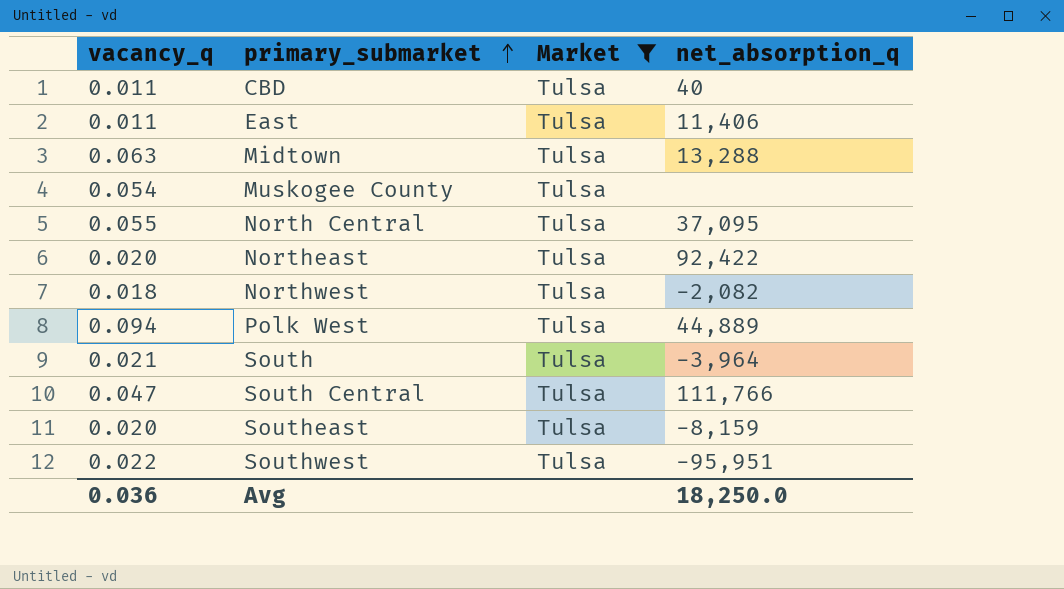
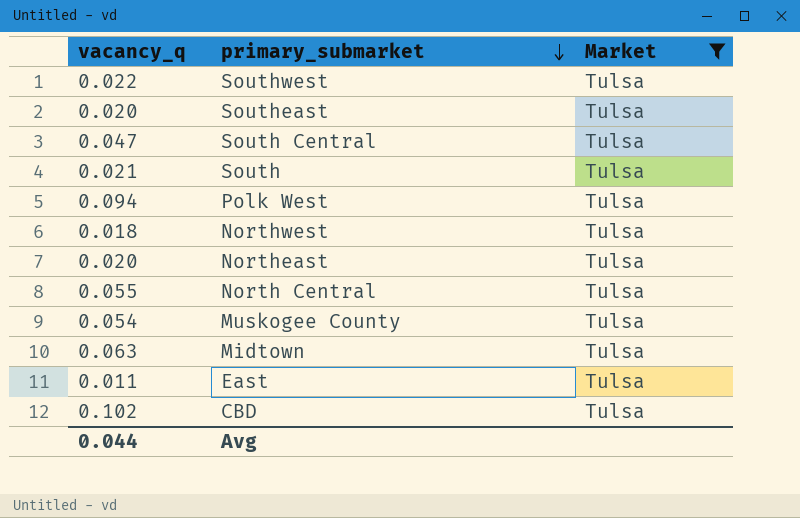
row order: primary_submarket ascending -> primary_submarket descending
column net_absorption_q | position: 4 -> none
CBD | vacancy_q: 0.011 -> 0.102
Avg | vacancy_q: 0.036 -> 0.044

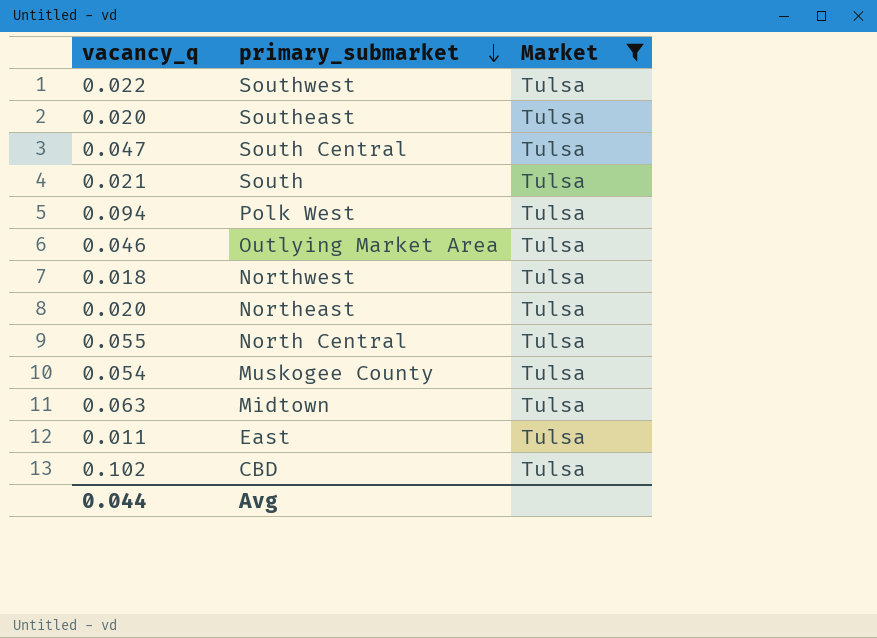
row Outlying Market Area: none -> 0.046 | Tulsa

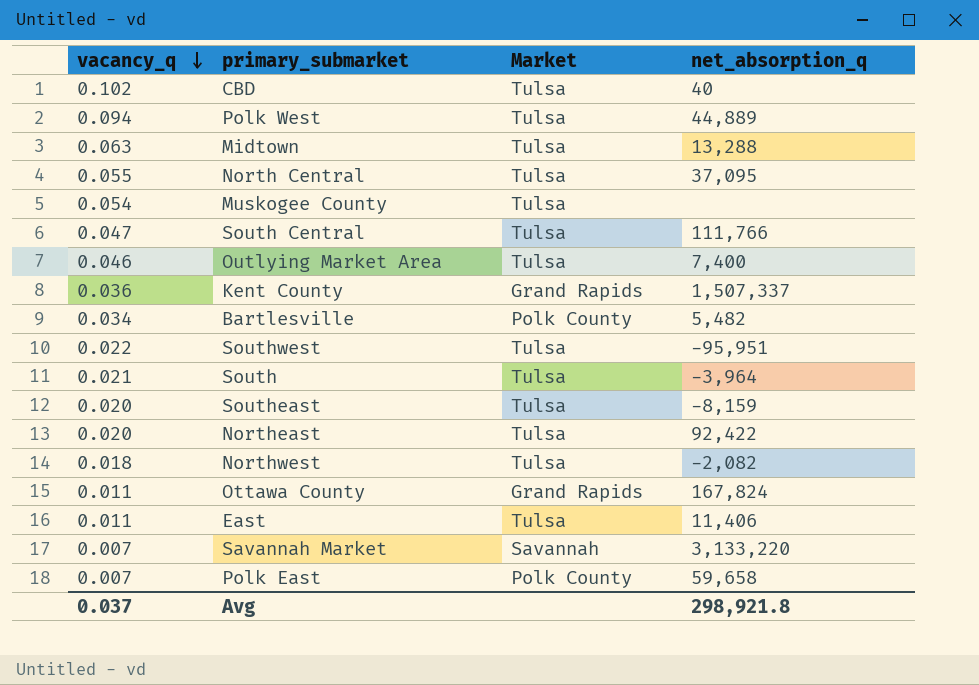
filter: Market = Tulsa -> none
row order: primary_submarket descending -> vacancy_q descending
column net_absorption_q | position: none -> 4
Avg | vacancy_q: 0.044 -> 0.037

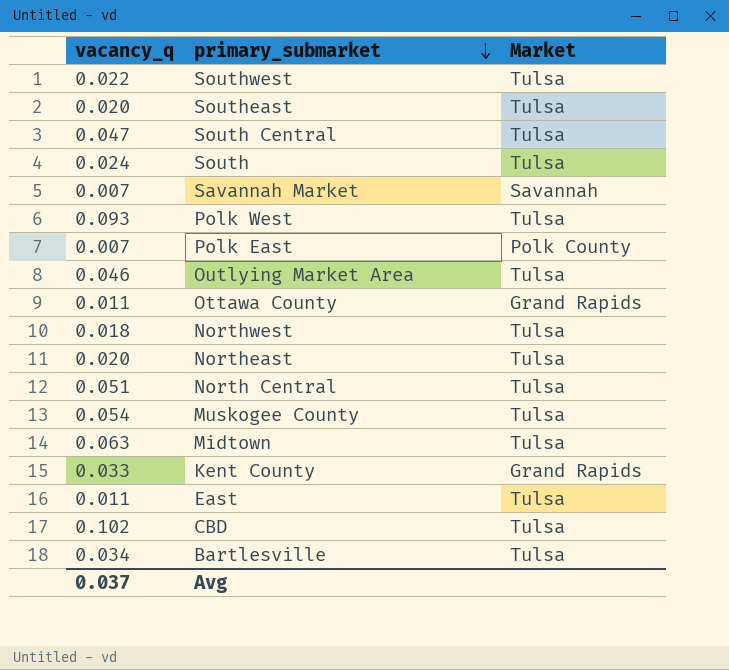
row order: vacancy_q descending -> primary_submarket descending
column net_absorption_q | position: 4 -> none
South | vacancy_q: 0.021 -> 0.024
Polk West | vacancy_q: 0.094 -> 0.093
North Central | vacancy_q: 0.055 -> 0.051
Kent County | vacancy_q: 0.036 -> 0.033
Bartlesville | Market: Polk County -> Tulsa

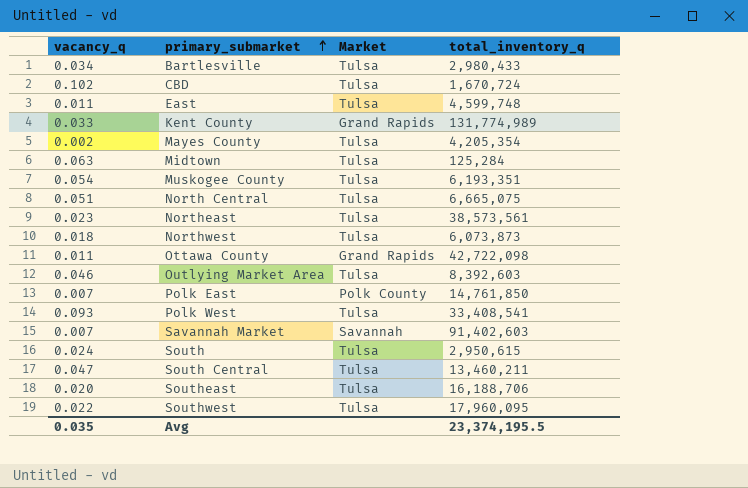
row order: primary_submarket descending -> primary_submarket ascending
column total_inventory_q | position: none -> 4
row Mayes County: none -> 0.002 | Tulsa | 4,205,354
Northeast | vacancy_q: 0.020 -> 0.023
Avg | vacancy_q: 0.037 -> 0.035

